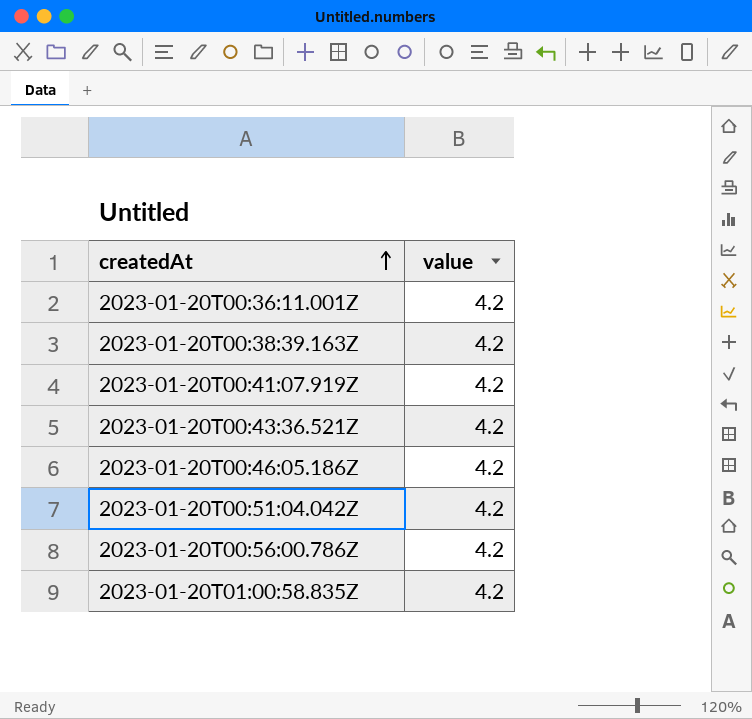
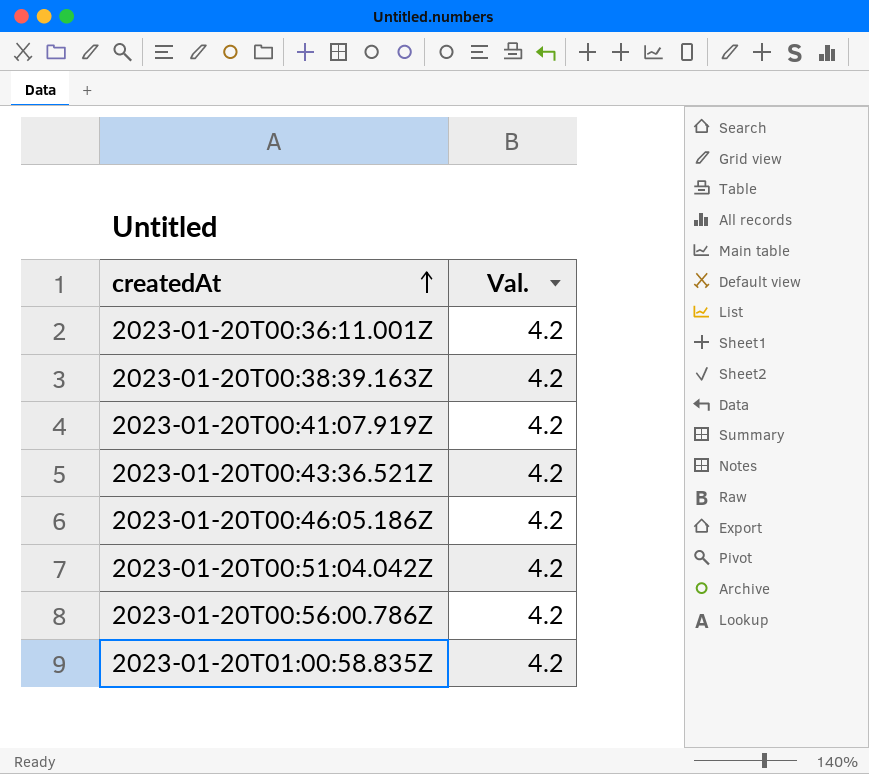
column name: value -> Val.

